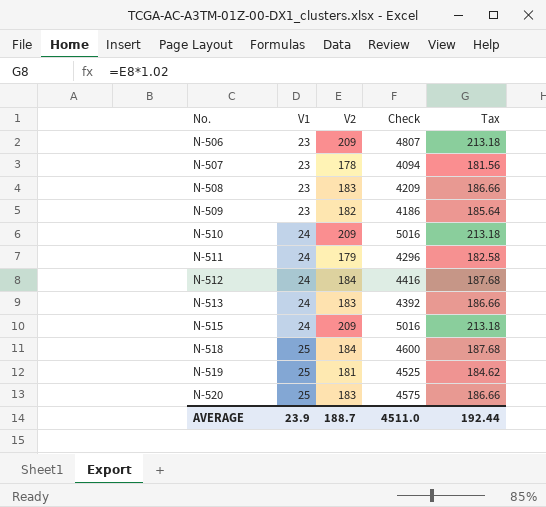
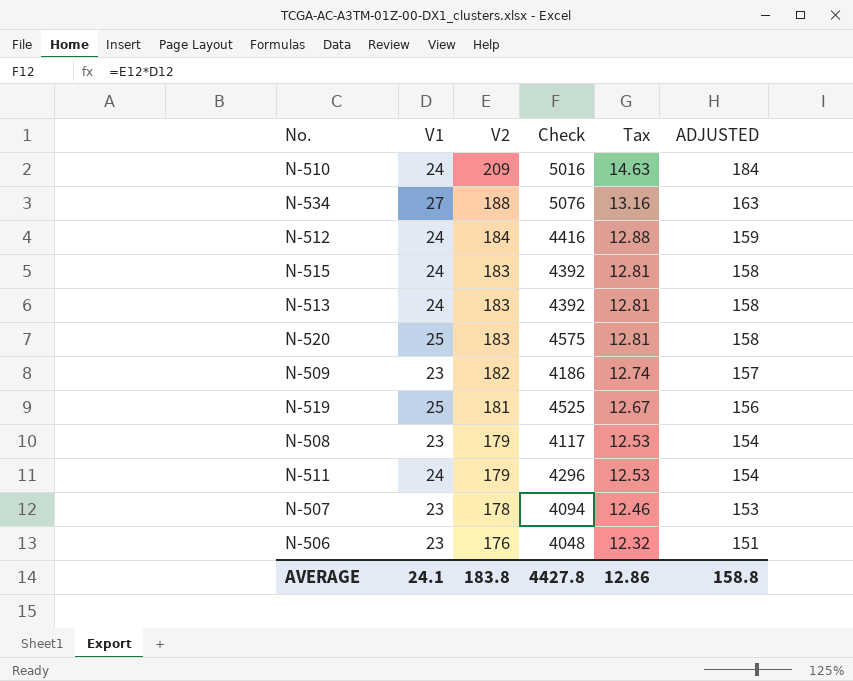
row order: No. ascending -> V2 descending
column Tax | formula: [V2] * 1.02 -> [V2] * 0.07
column ADJUSTED | formula: none -> [V2] - 25
row N-518: 25 | 184 | 4600 | 187.68 -> none
row N-534: none -> 27 | 188 | 5076 | 13.16 | 163
N-515 | V2: 209 -> 183
N-515 | Check: 5016 -> 4392
N-508 | V2: 183 -> 179
N-508 | Check: 4209 -> 4117
N-506 | V2: 209 -> 176
N-506 | Check: 4807 -> 4048
AVERAGE | V1: 23.9 -> 24.1
AVERAGE | V2: 188.7 -> 183.8
AVERAGE | Check: 4511.0 -> 4427.8
AVERAGE | Tax: 192.44 -> 12.86

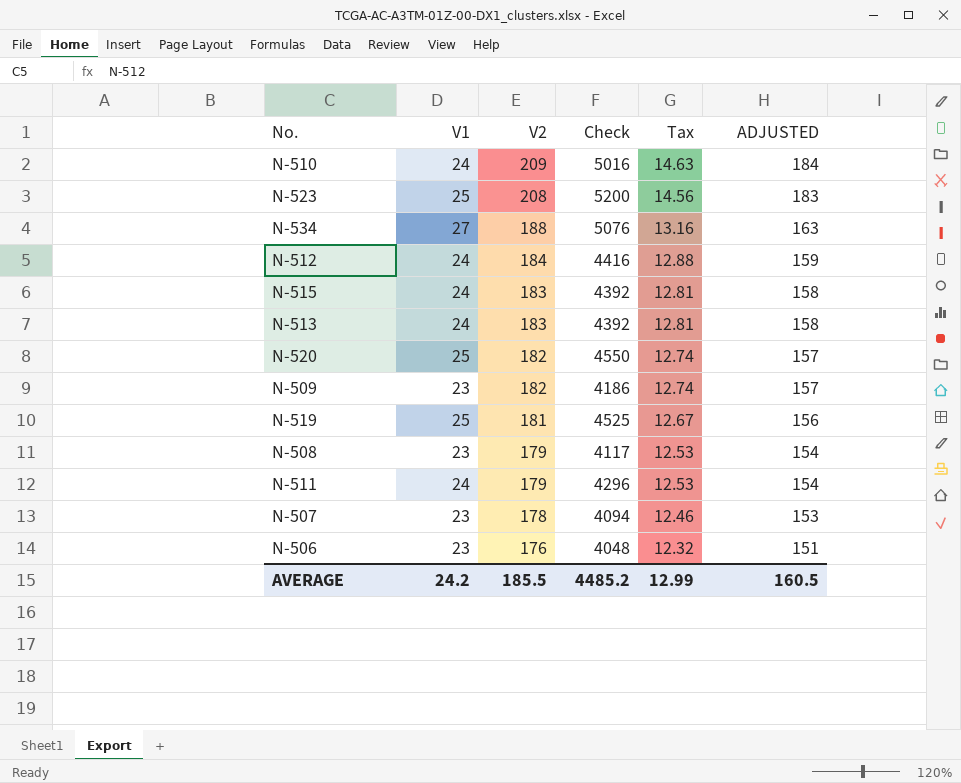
row N-523: none -> 25 | 208 | 5200 | 14.56 | 183
N-520 | V2: 183 -> 182
N-520 | Check: 4575 -> 4550
N-520 | Tax: 12.81 -> 12.74
N-520 | ADJUSTED: 158 -> 157
AVERAGE | V1: 24.1 -> 24.2
AVERAGE | V2: 183.8 -> 185.5
AVERAGE | Check: 4427.8 -> 4485.2
AVERAGE | Tax: 12.86 -> 12.99
AVERAGE | ADJUSTED: 158.8 -> 160.5

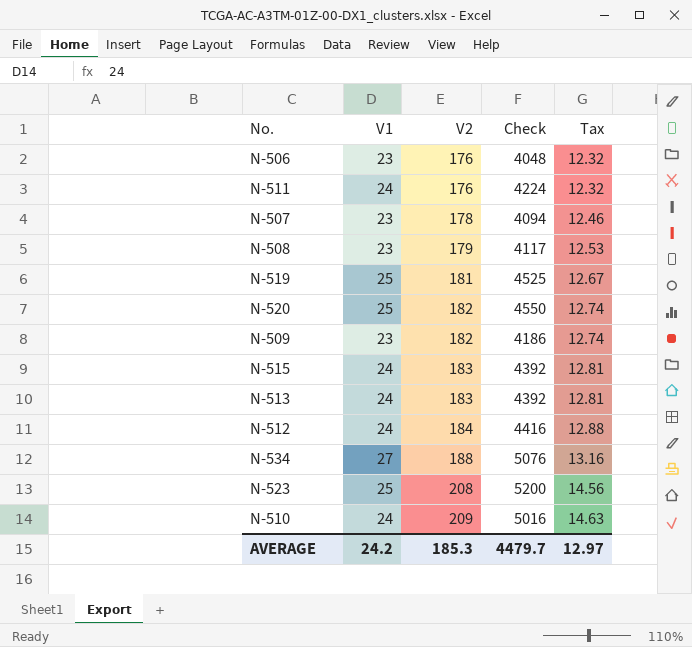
row order: V2 descending -> V2 ascending
column ADJUSTED | formula: [V2] - 25 -> none
N-511 | V2: 179 -> 176
N-511 | Check: 4296 -> 4224
N-511 | Tax: 12.53 -> 12.32
AVERAGE | V2: 185.5 -> 185.3
AVERAGE | Check: 4485.2 -> 4479.7
AVERAGE | Tax: 12.99 -> 12.97

